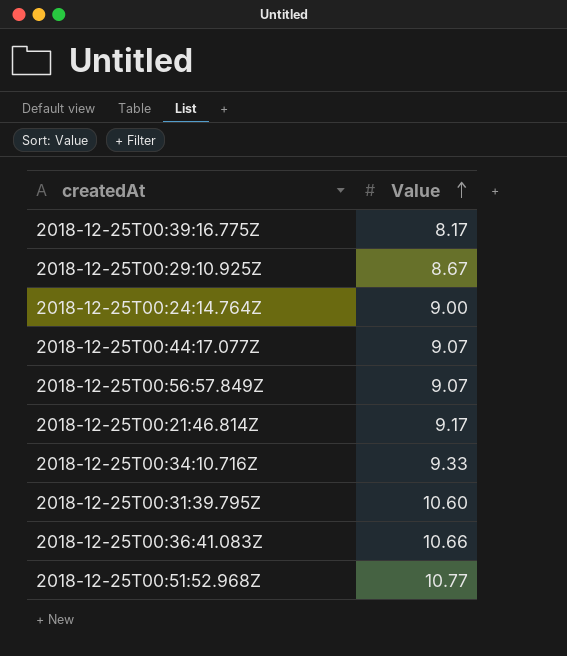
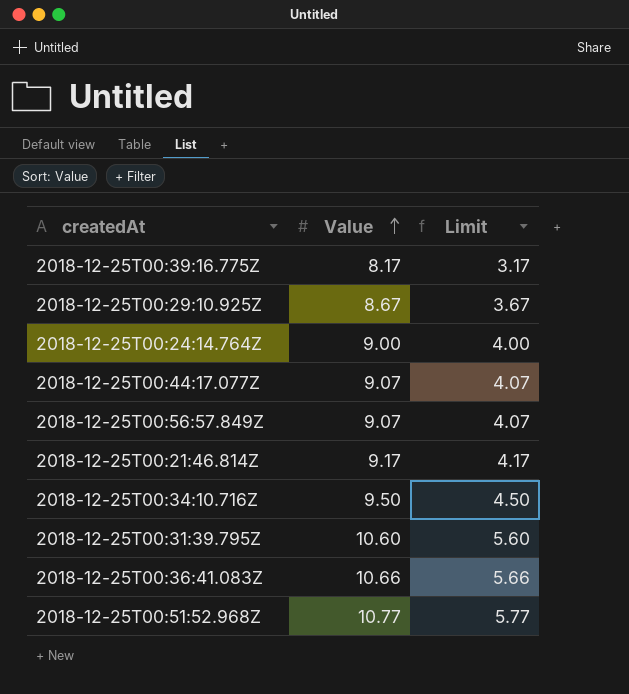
column Limit | formula: none -> [Value] - 5
2018-12-25T00:34:10.716Z | Value: 9.33 -> 9.50

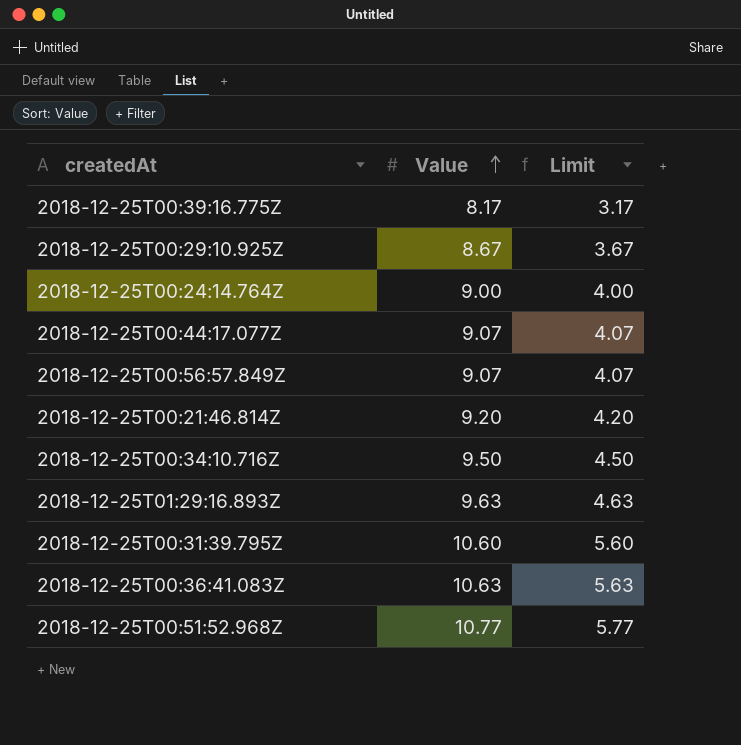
2018-12-25T00:21:46.814Z | Value: 9.17 -> 9.20
2018-12-25T00:21:46.814Z | Limit: 4.17 -> 4.20
row 2018-12-25T01:29:16.893Z: none -> 9.63 | 4.63
2018-12-25T00:36:41.083Z | Value: 10.66 -> 10.63
2018-12-25T00:36:41.083Z | Limit: 5.66 -> 5.63

